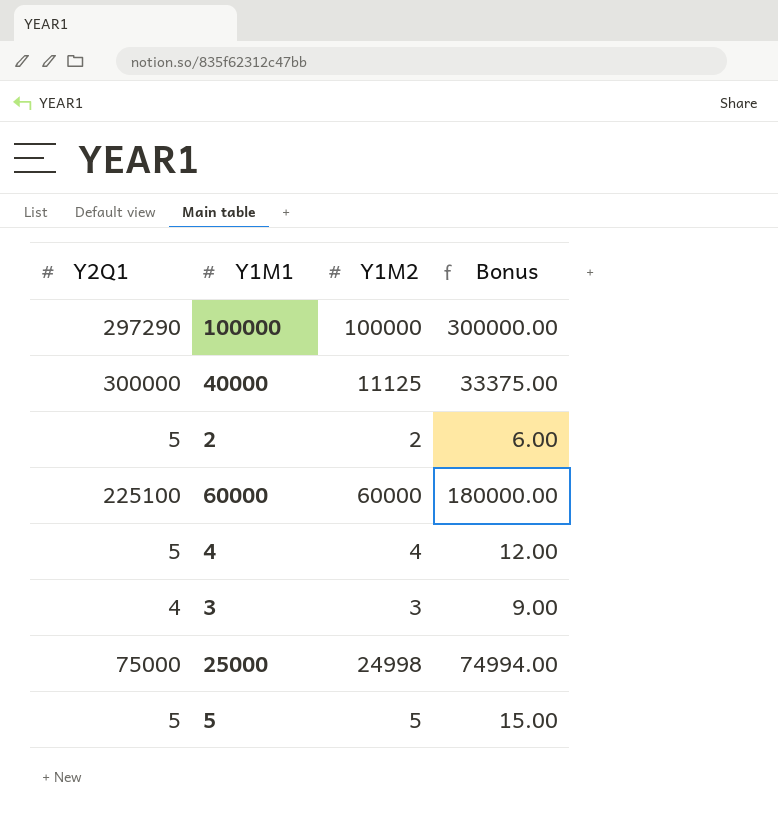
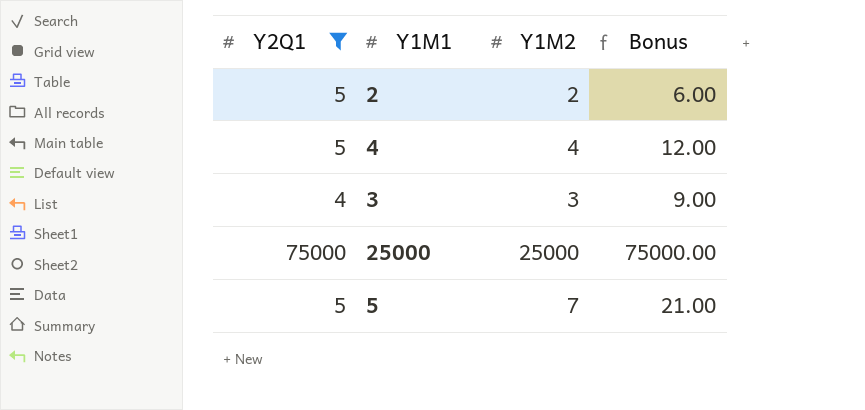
filter: none -> Y2Q1 <= 75000
25000 | Y1M2: 24998 -> 25000
25000 | Bonus: 74994.00 -> 75000.00
5 | Y1M2: 5 -> 7
5 | Bonus: 15.00 -> 21.00

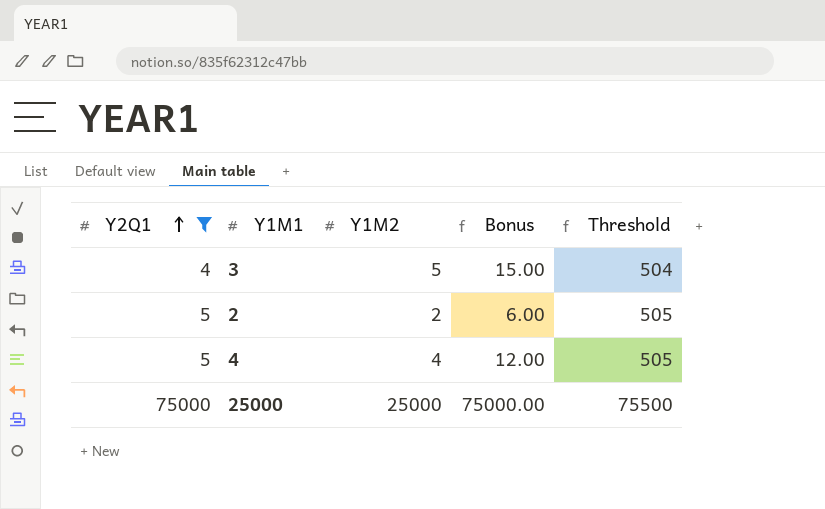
row order: none -> Y2Q1 ascending
column Threshold | formula: none -> [Y2Q1] + 500
row 5: 5 | 7 | 21.00 -> none
3 | Y1M2: 3 -> 5
3 | Bonus: 9.00 -> 15.00

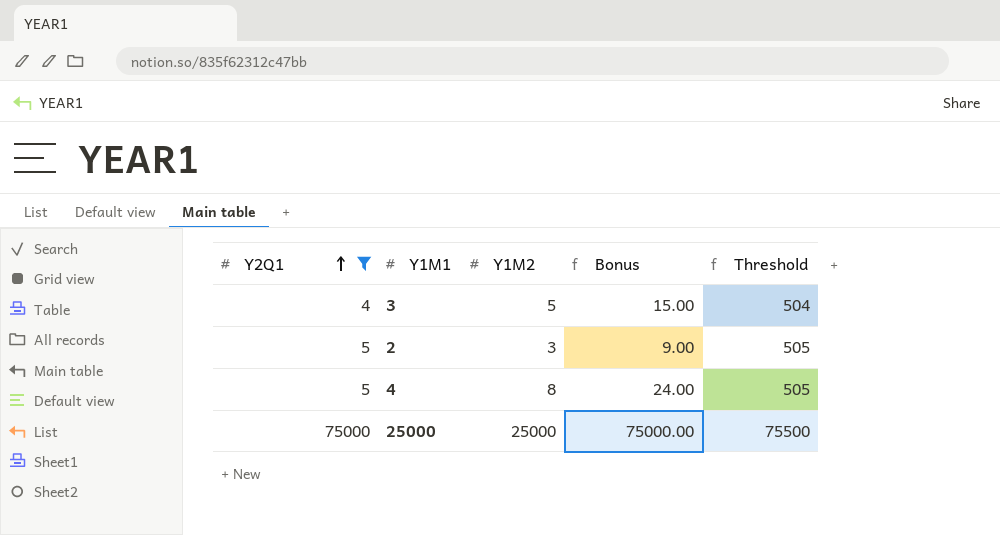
2 | Y1M2: 2 -> 3
2 | Bonus: 6.00 -> 9.00
4 | Y1M2: 4 -> 8
4 | Bonus: 12.00 -> 24.00

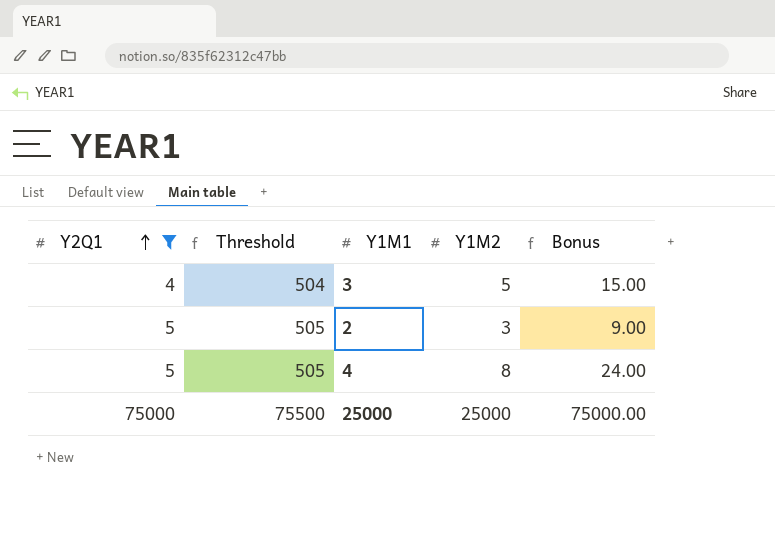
column Threshold | position: 5 -> 2

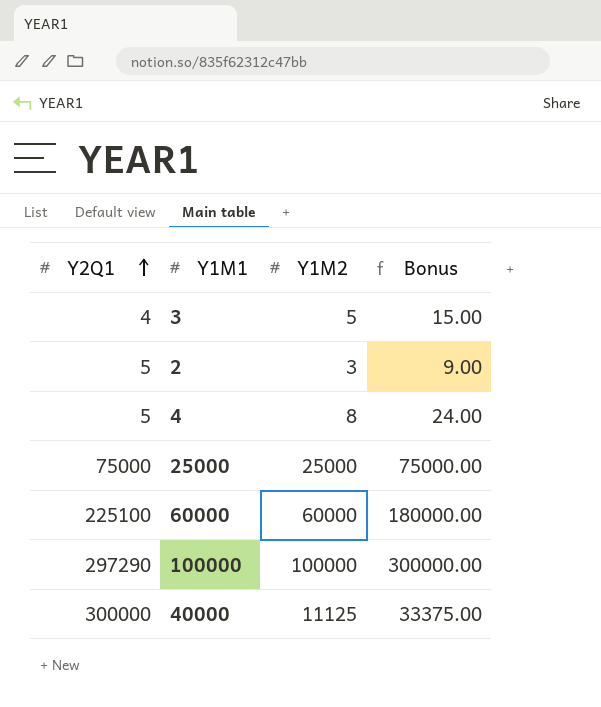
filter: Y2Q1 <= 75000 -> none
column Threshold | formula: [Y2Q1] + 500 -> none

